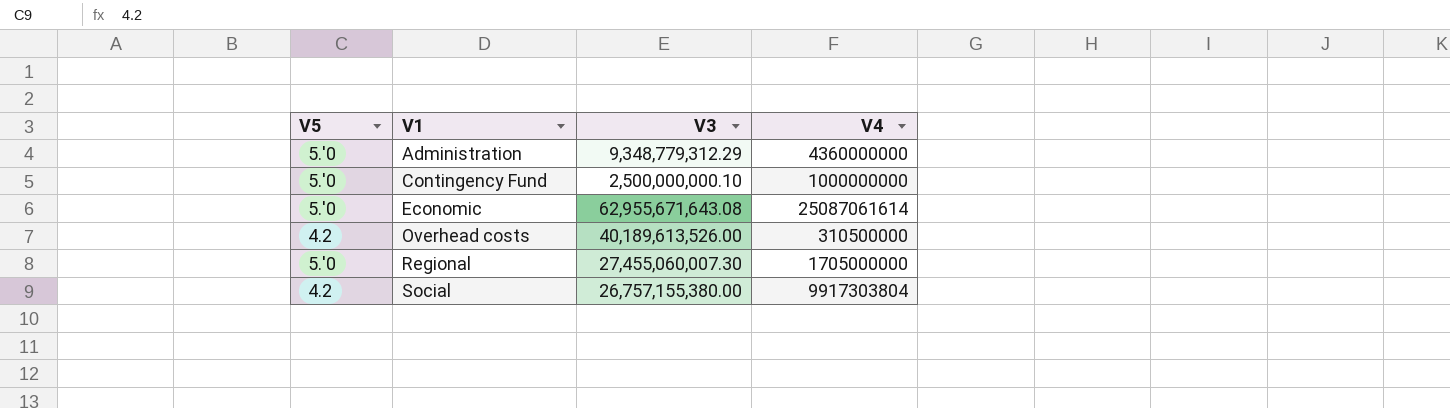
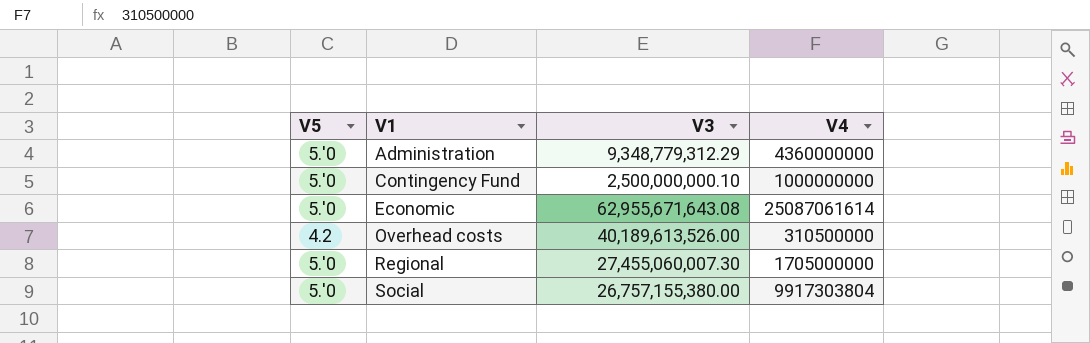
Social | V5: 4.2 -> 5.'0

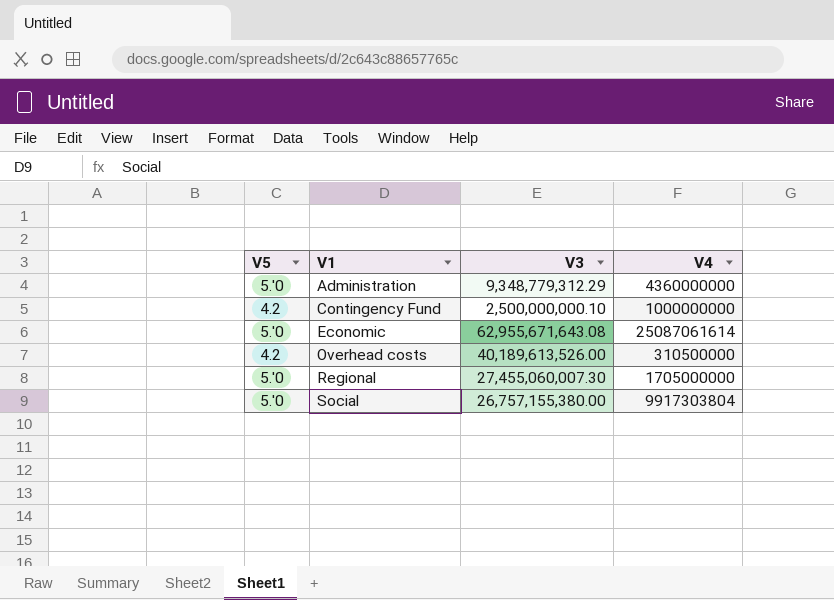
Contingency Fund | V5: 5.'0 -> 4.2

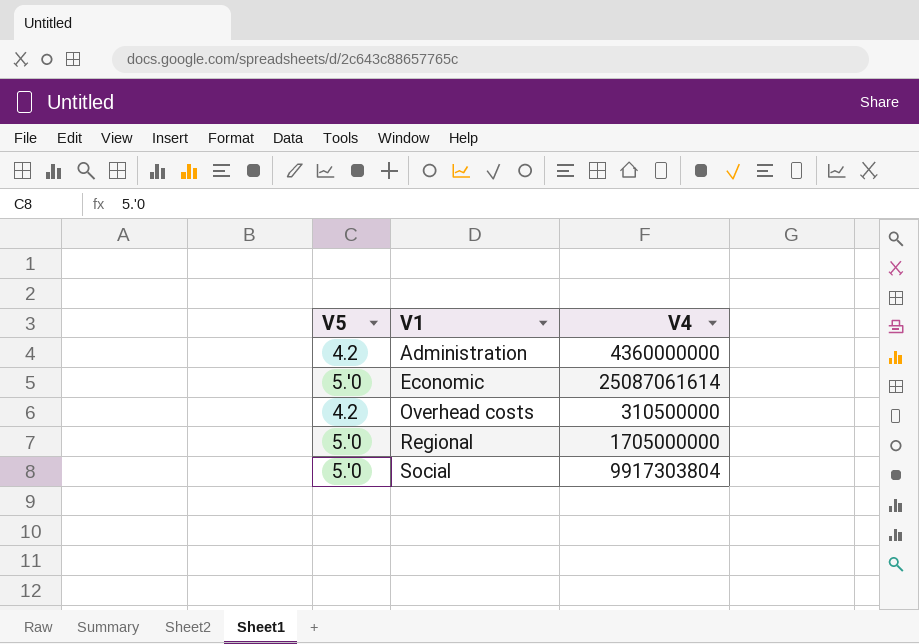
column V3 | position: 3 -> none
row Contingency Fund: 4.2 | 2,500,000,000.10 | 1000000000 -> none
Administration | V5: 5.'0 -> 4.2

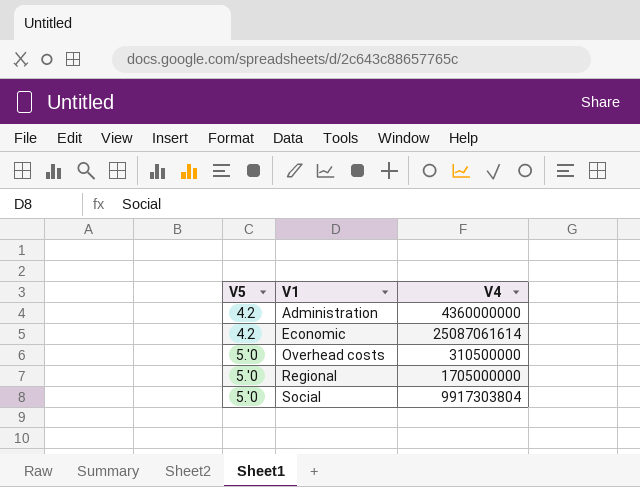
Economic | V5: 5.'0 -> 4.2
Overhead costs | V5: 4.2 -> 5.'0

